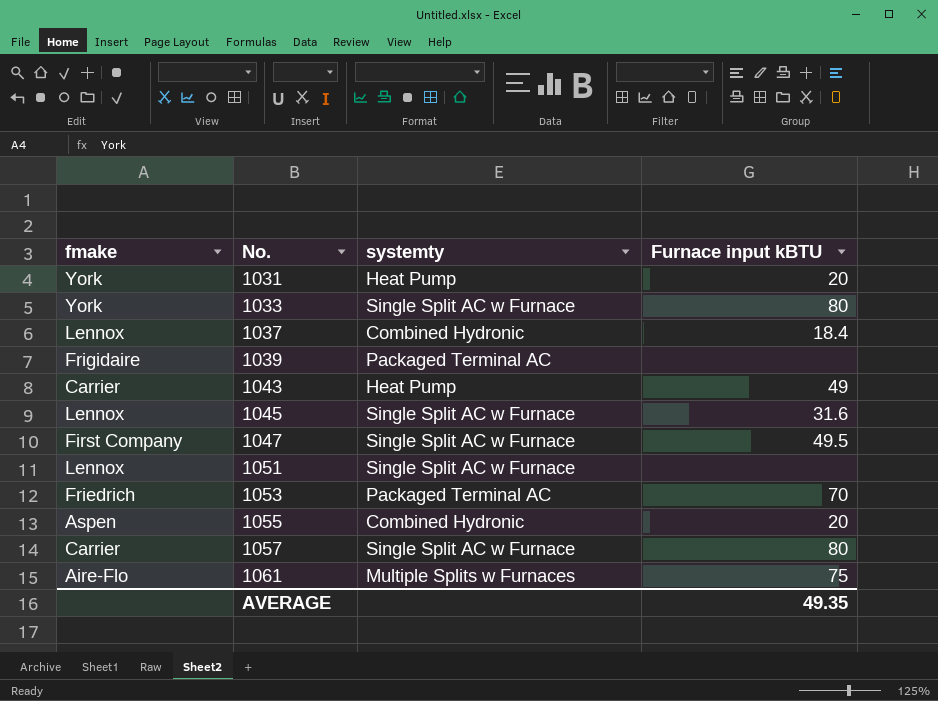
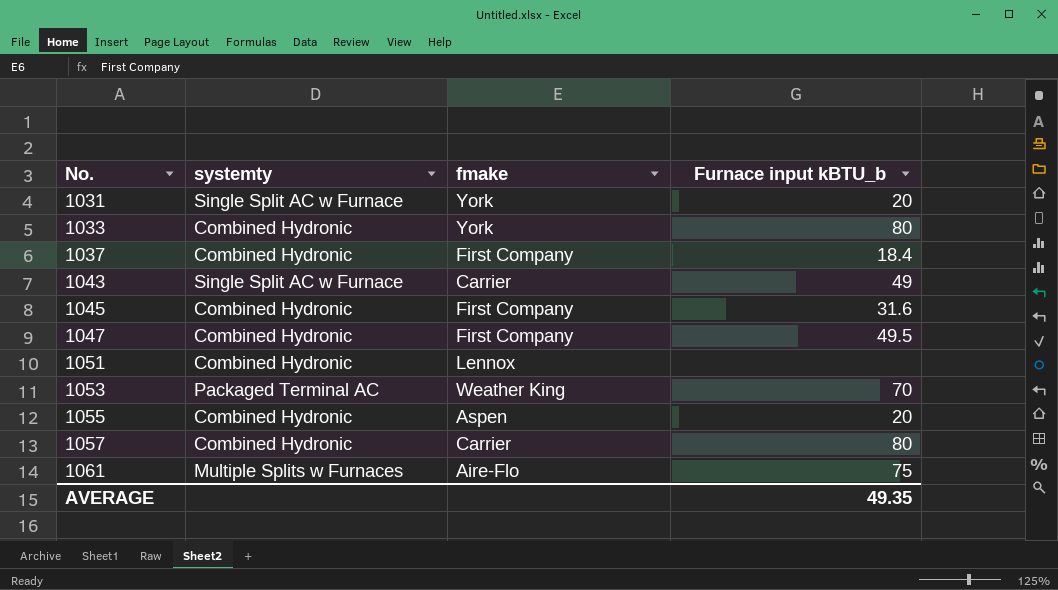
column fmake | position: 1 -> 3
column name: Furnace input kBTU -> Furnace input kBTU_b
row 1039: Frigidaire | Packaged Terminal AC | none -> none
1031 | systemty: Heat Pump -> Single Split AC w Furnace
1033 | systemty: Single Split AC w Furnace -> Combined Hydronic
1037 | fmake: Lennox -> First Company
1043 | systemty: Heat Pump -> Single Split AC w Furnace
1045 | systemty: Single Split AC w Furnace -> Combined Hydronic
1045 | fmake: Lennox -> First Company
1047 | systemty: Single Split AC w Furnace -> Combined Hydronic
1051 | systemty: Single Split AC w Furnace -> Combined Hydronic
1053 | fmake: Friedrich -> Weather King
1057 | systemty: Single Split AC w Furnace -> Combined Hydronic

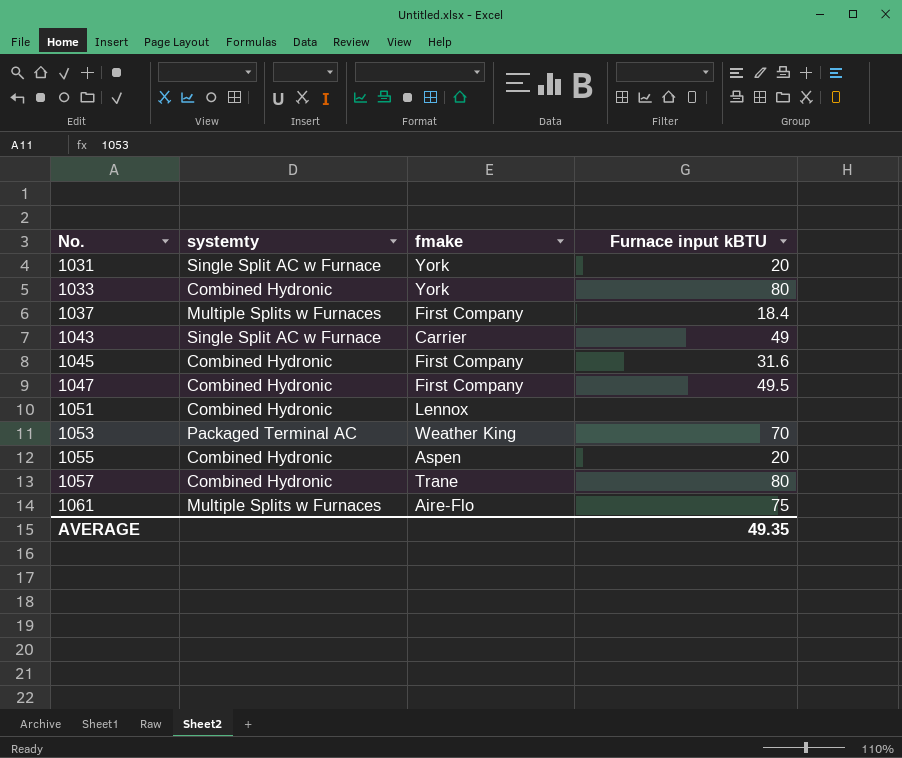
column name: Furnace input kBTU_b -> Furnace input kBTU
1037 | systemty: Combined Hydronic -> Multiple Splits w Furnaces
1057 | fmake: Carrier -> Trane

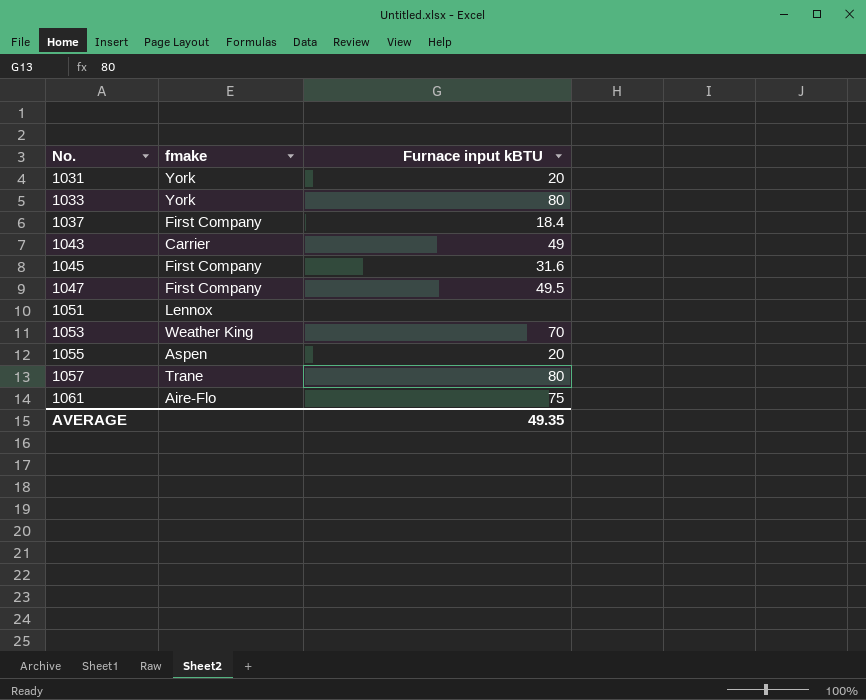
column systemty | position: 2 -> none

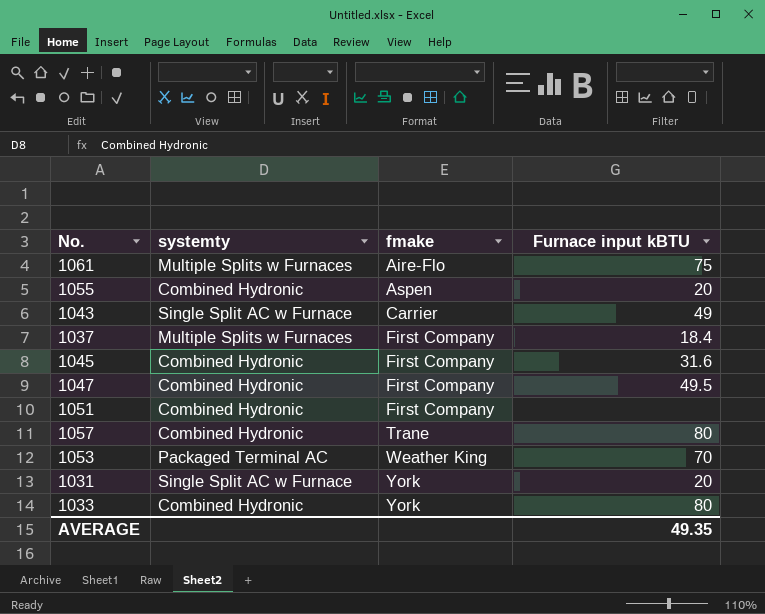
row order: No. ascending -> fmake ascending
column systemty | position: none -> 2
1051 | fmake: Lennox -> First Company

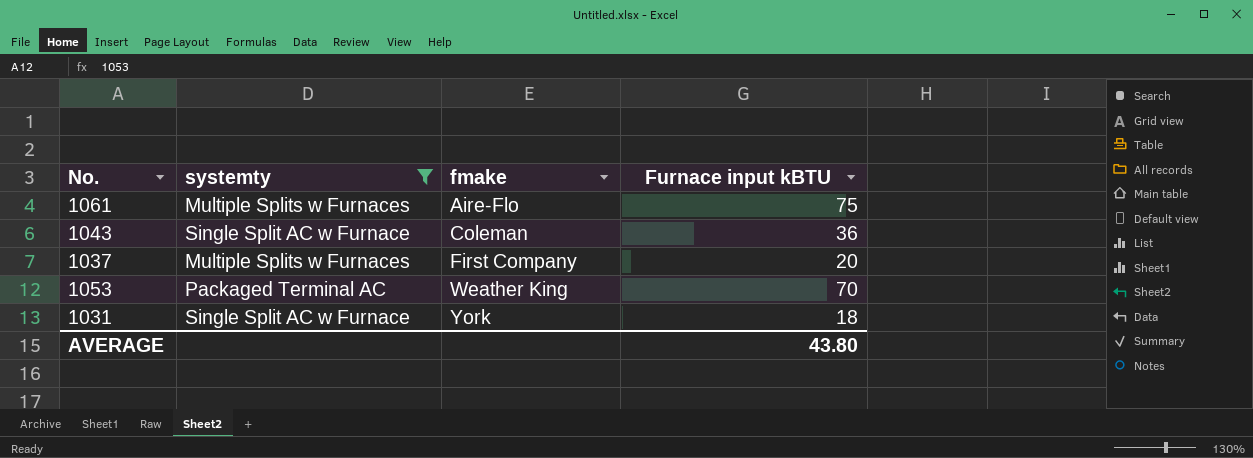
filter: none -> systemty != Combined Hydronic
1043 | fmake: Carrier -> Coleman
1043 | Furnace input kBTU: 49 -> 36
1037 | Furnace input kBTU: 18.4 -> 20
1031 | Furnace input kBTU: 20 -> 18
AVERAGE | Furnace input kBTU: 49.35 -> 43.80

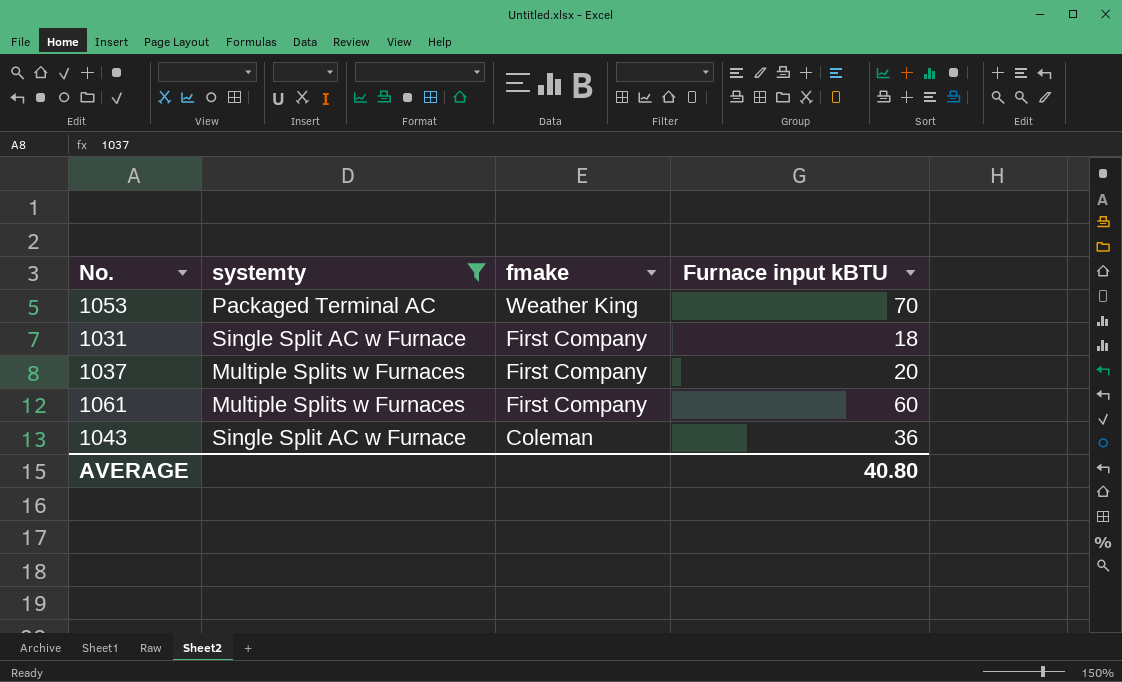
row order: fmake ascending -> fmake descending
1031 | fmake: York -> First Company
1061 | fmake: Aire-Flo -> First Company
1061 | Furnace input kBTU: 75 -> 60
AVERAGE | Furnace input kBTU: 43.80 -> 40.80

